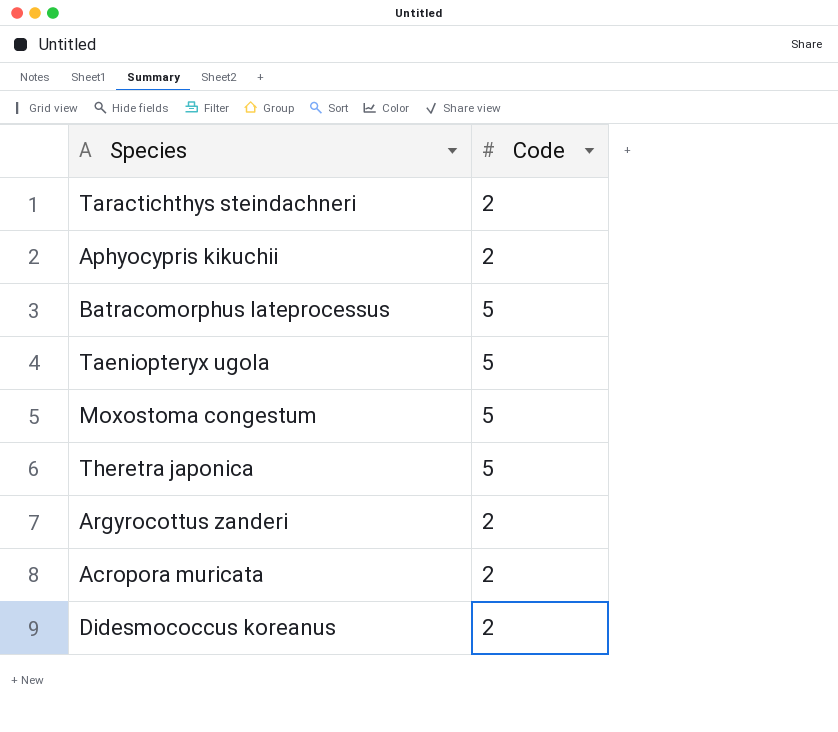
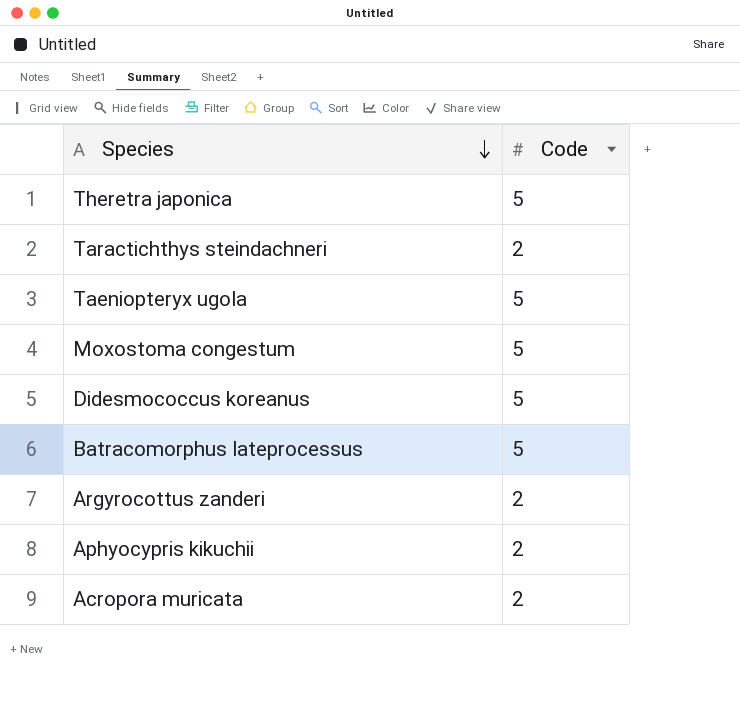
row order: none -> Species descending
Didesmococcus koreanus | Code: 2 -> 5

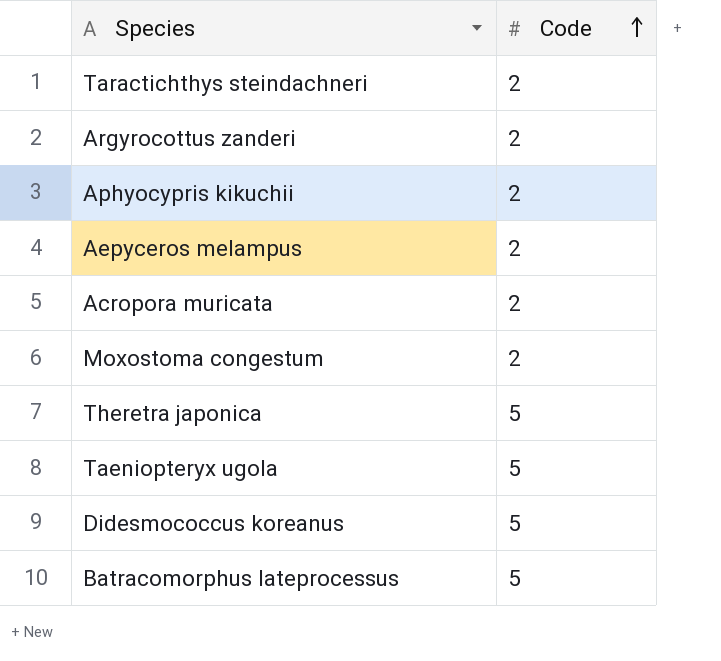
row order: Species descending -> Code ascending
row Aepyceros melampus: none -> 2
Moxostoma congestum | Code: 5 -> 2

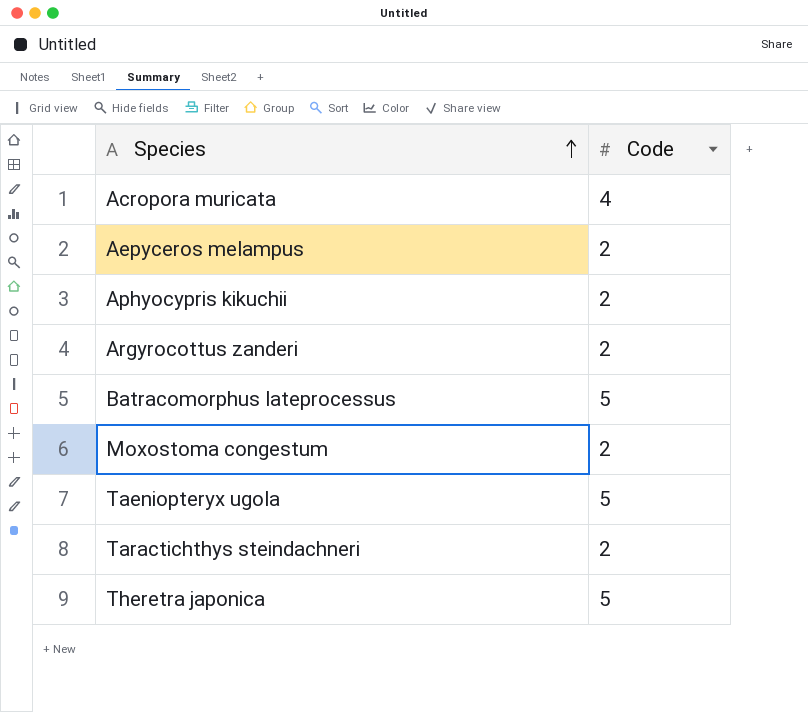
row order: Code ascending -> Species ascending
row Didesmococcus koreanus: 5 -> none
Acropora muricata | Code: 2 -> 4

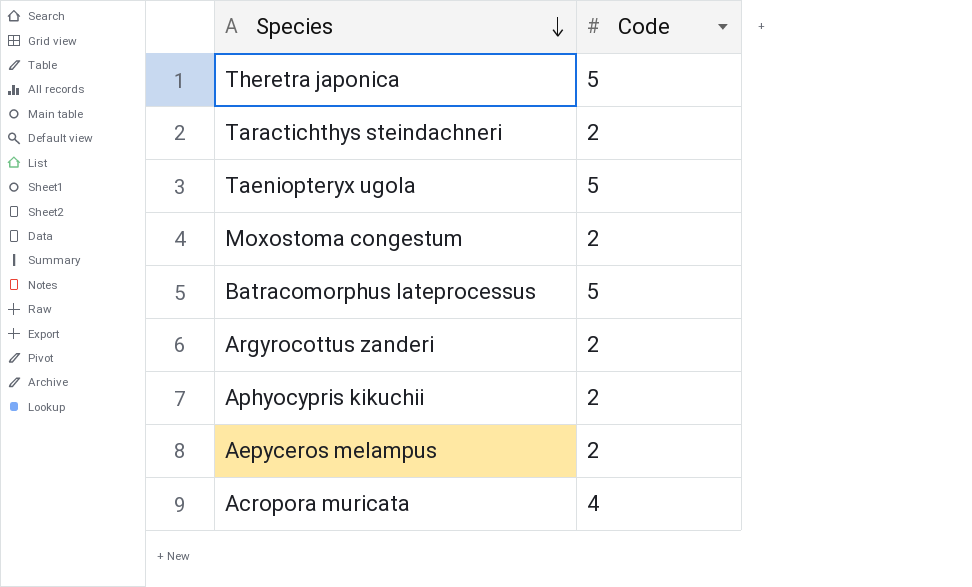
row order: Species ascending -> Species descending

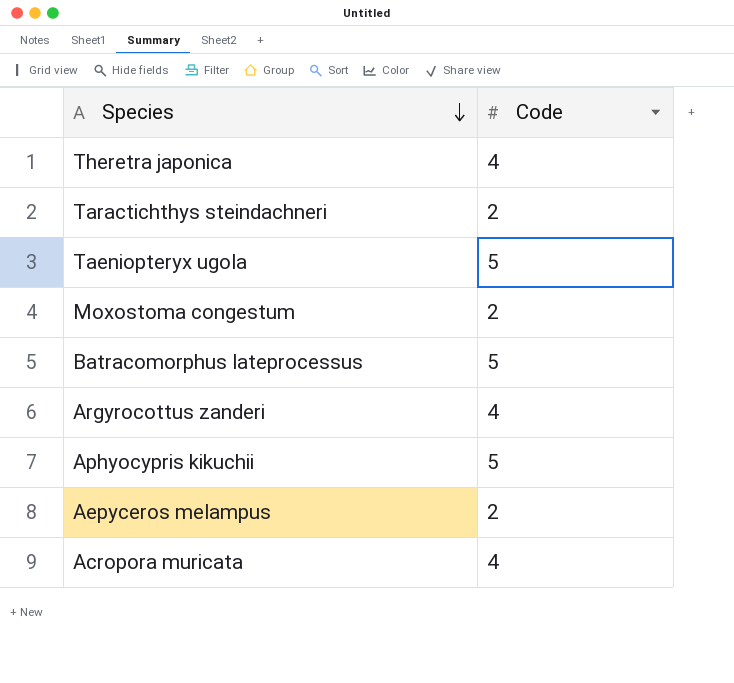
Theretra japonica | Code: 5 -> 4
Argyrocottus zanderi | Code: 2 -> 4
Aphyocypris kikuchii | Code: 2 -> 5

